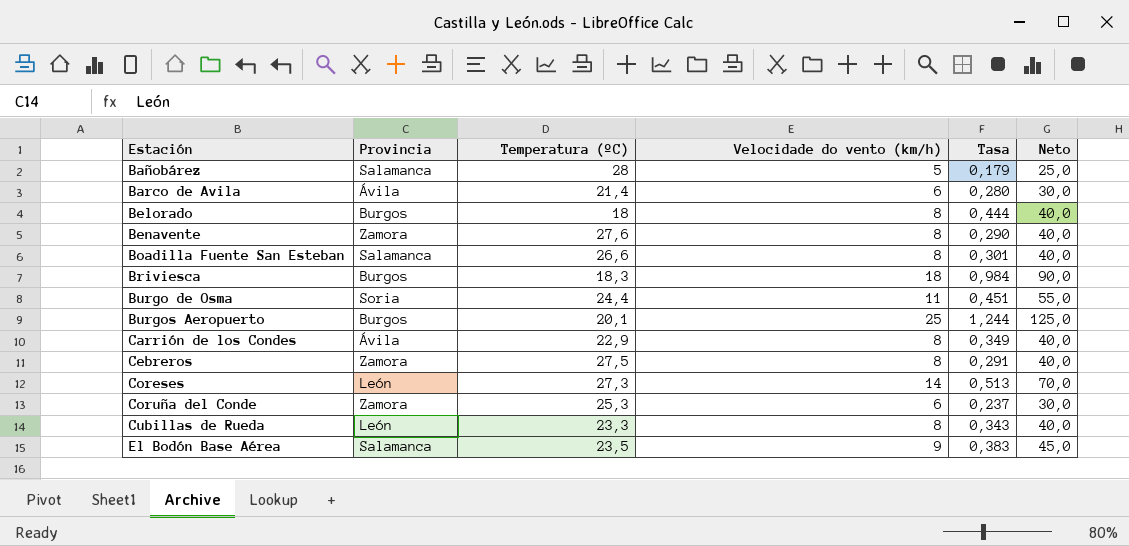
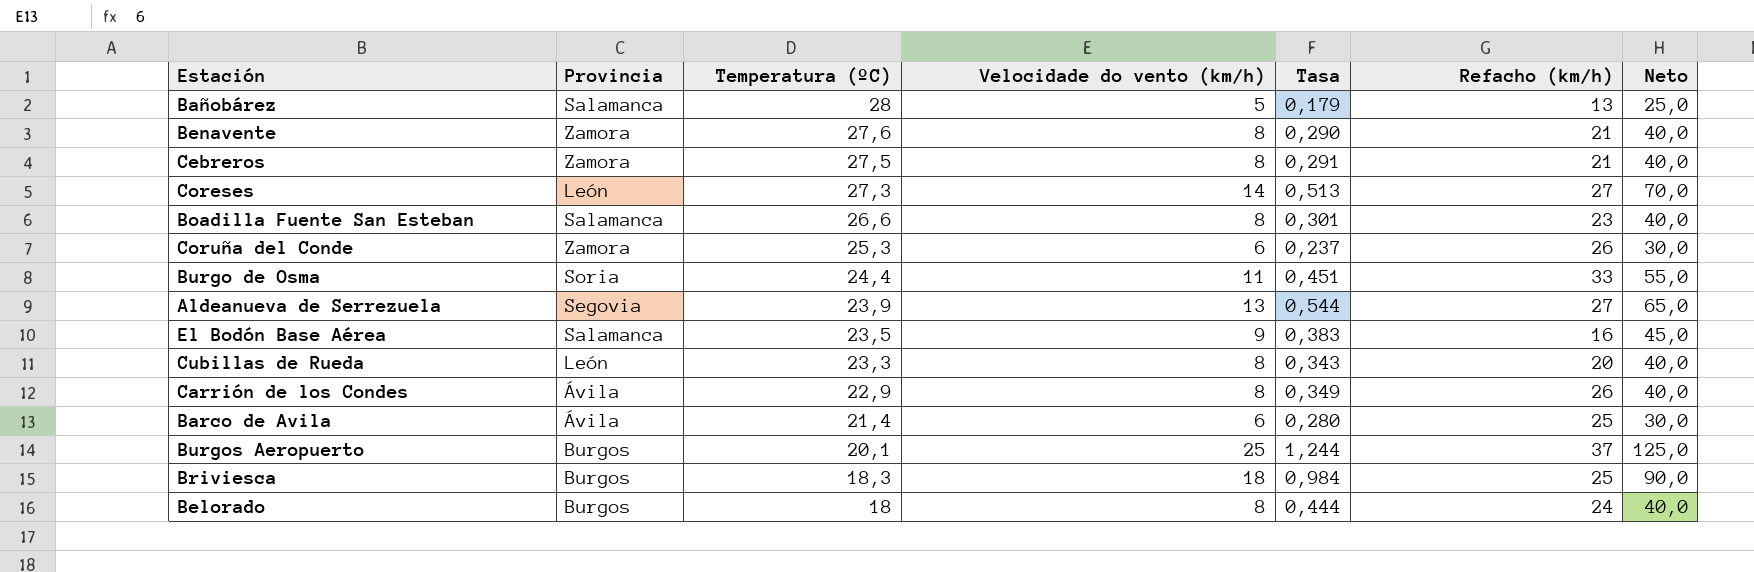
row order: Estación ascending -> Temperatura (ºC) descending
column Refacho (km/h) | position: none -> 6
row Aldeanueva de Serrezuela: none -> Segovia | 23,9 | 13 | 0,544 | 27 | 65,0

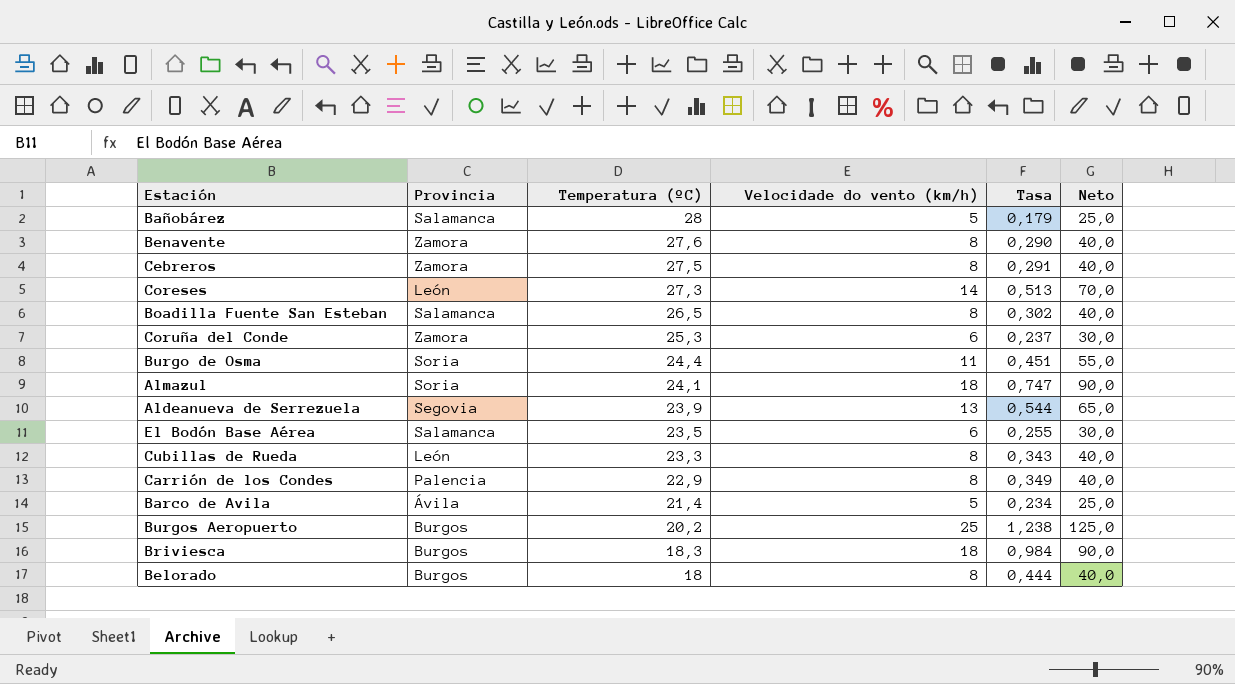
column Refacho (km/h) | position: 6 -> none
Boadilla Fuente San Esteban | Temperatura (ºC): 26,6 -> 26,5
Boadilla Fuente San Esteban | Tasa: 0,301 -> 0,302
row Almazul: none -> Soria | 24,1 | 18 | 0,747 | 90,0
El Bodón Base Aérea | Velocidade do vento (km/h): 9 -> 6
El Bodón Base Aérea | Tasa: 0,383 -> 0,255
El Bodón Base Aérea | Neto: 45,0 -> 30,0
Carrión de los Condes | Provincia: Ávila -> Palencia
Barco de Avila | Velocidade do vento (km/h): 6 -> 5
Barco de Avila | Tasa: 0,280 -> 0,234
Barco de Avila | Neto: 30,0 -> 25,0
Burgos Aeropuerto | Temperatura (ºC): 20,1 -> 20,2
Burgos Aeropuerto | Tasa: 1,244 -> 1,238

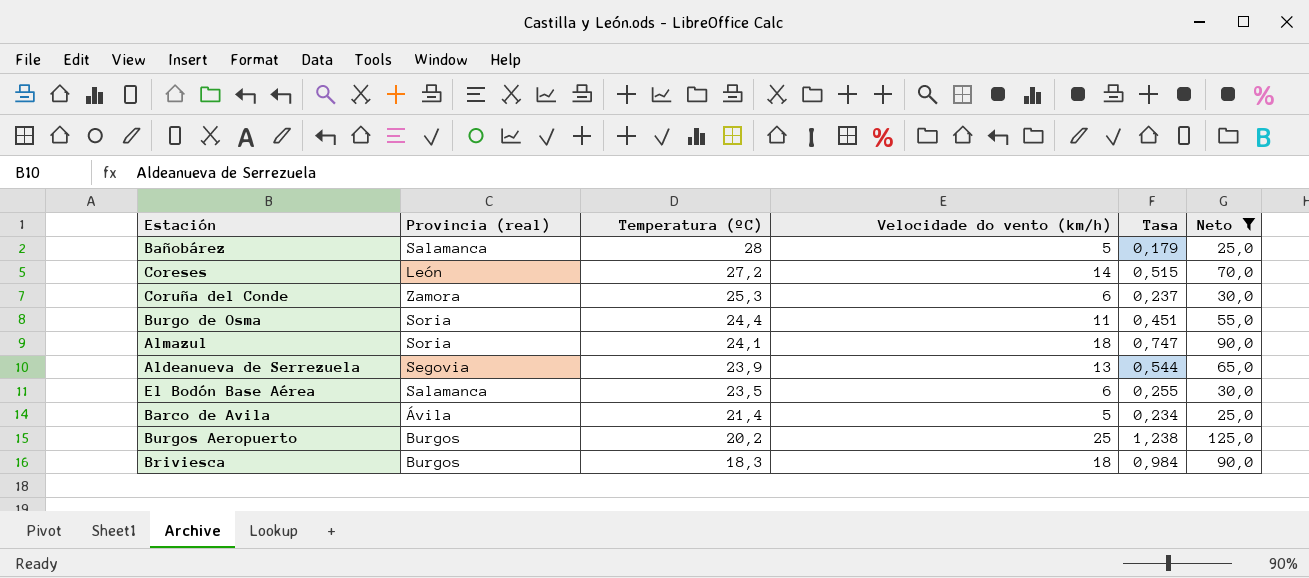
filter: none -> Neto != 40,0
column name: Provincia -> Provincia (real)
Coreses | Temperatura (ºC): 27,3 -> 27,2
Coreses | Tasa: 0,513 -> 0,515

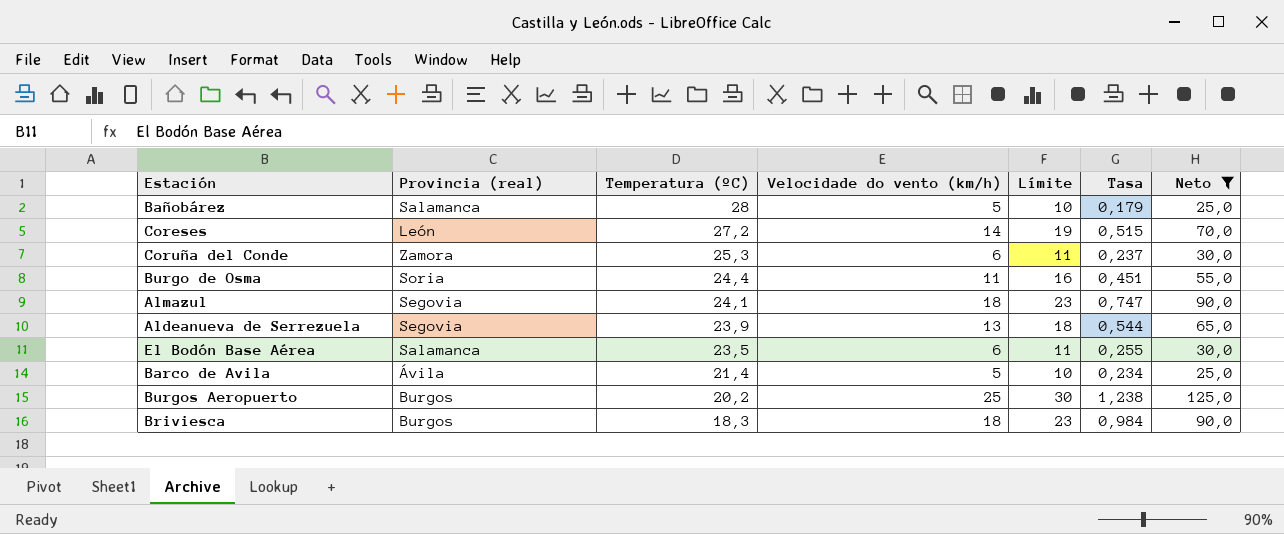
column Límite | formula: none -> [Velocidade do vento (km/h)] + 5
Almazul | Provincia (real): Soria -> Segovia

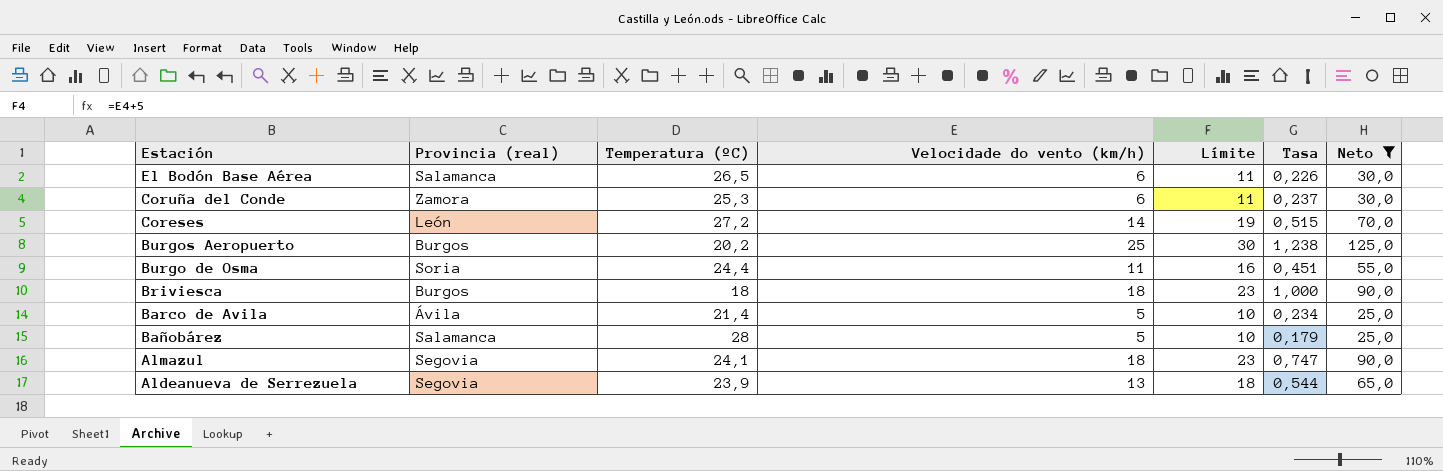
row order: Temperatura (ºC) descending -> Estación descending
El Bodón Base Aérea | Temperatura (ºC): 23,5 -> 26,5
El Bodón Base Aérea | Tasa: 0,255 -> 0,226
Briviesca | Temperatura (ºC): 18,3 -> 18
Briviesca | Tasa: 0,984 -> 1,000

